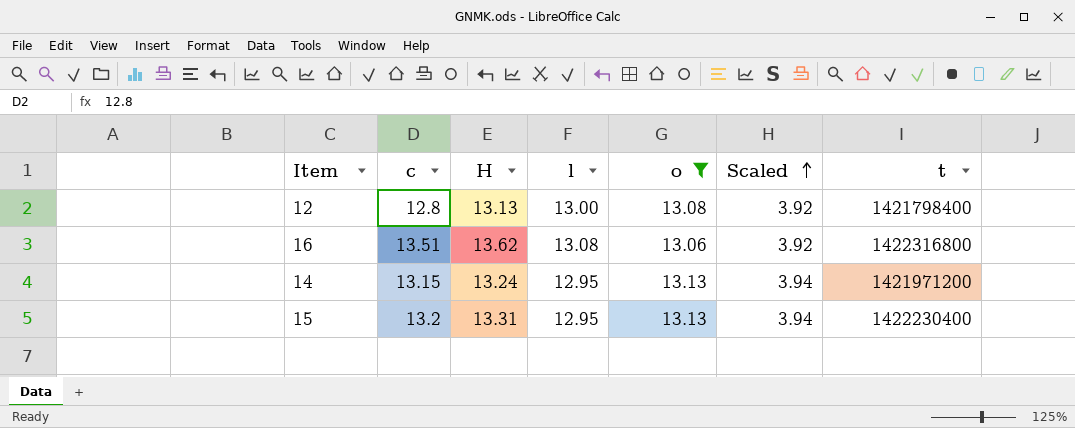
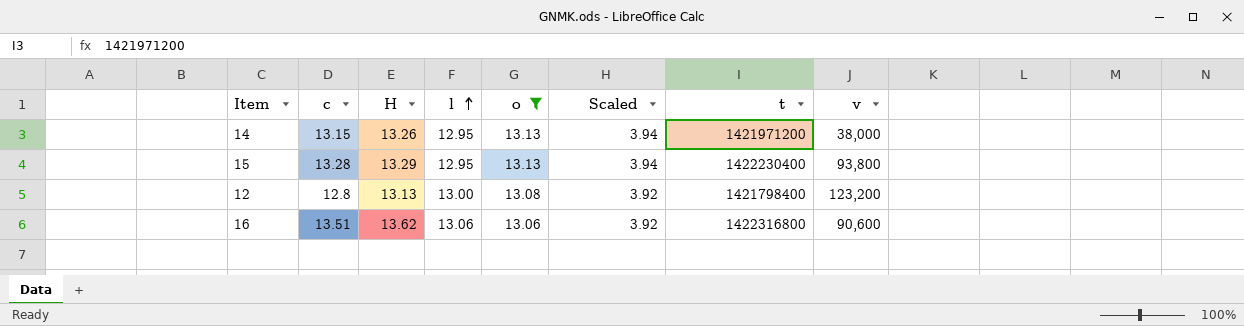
row order: Scaled ascending -> l ascending
column v | position: none -> 8
14 | H: 13.24 -> 13.26
15 | c: 13.2 -> 13.28
15 | H: 13.31 -> 13.29
16 | l: 13.08 -> 13.06

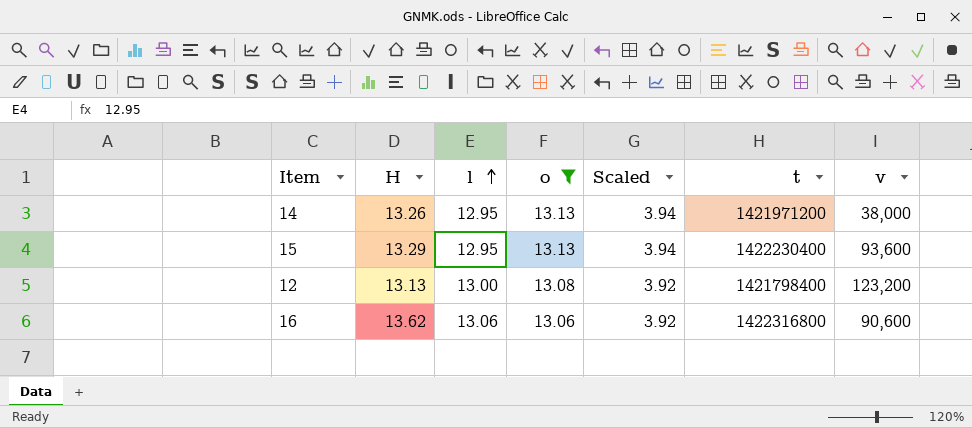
column c | position: 2 -> none
15 | v: 93,800 -> 93,600

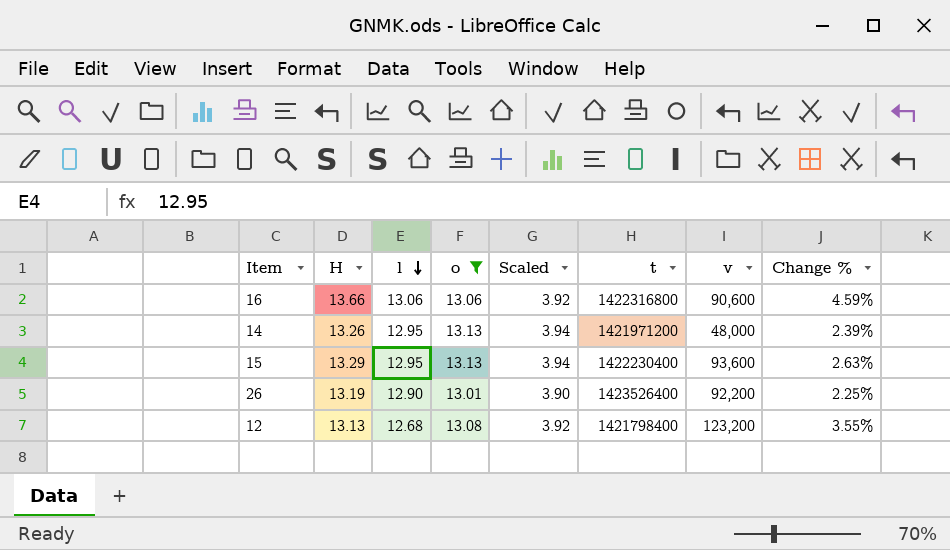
row order: l ascending -> l descending
column Change % | formula: none -> ([H] - [l]) / [l]
16 | H: 13.62 -> 13.66
14 | v: 38,000 -> 48,000
row 26: none -> 13.19 | 12.90 | 13.01 | 3.90 | 1423526400 | 92,200 | 2.25%
12 | l: 13.00 -> 12.68

